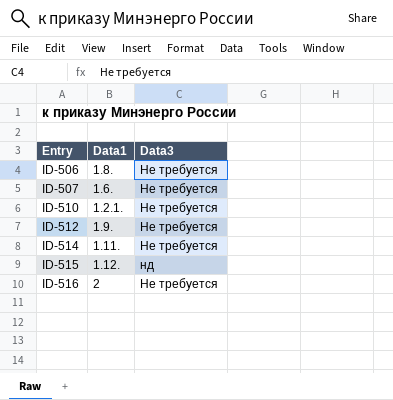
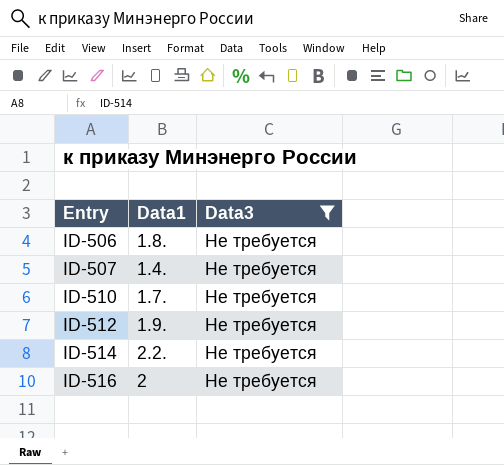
filter: none -> Data3 = Не требуется
ID-507 | Data1: 1.6. -> 1.4.
ID-510 | Data1: 1.2.1. -> 1.7.
ID-514 | Data1: 1.11. -> 2.2.

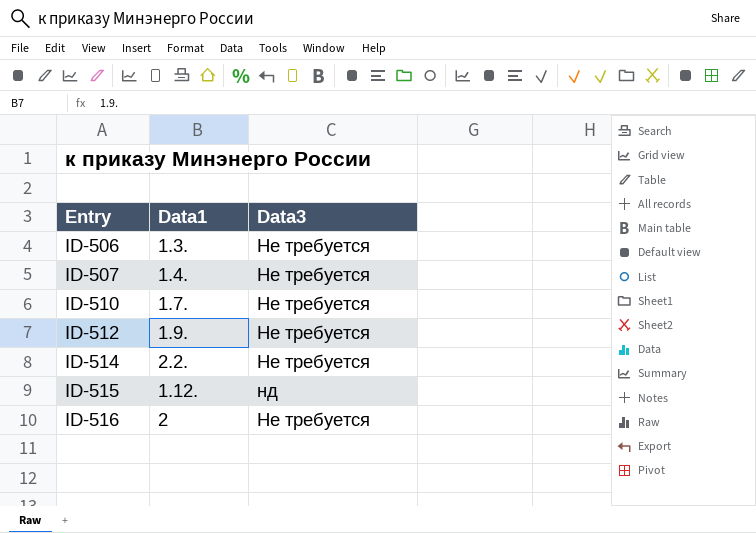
filter: Data3 = Не требуется -> none
ID-506 | Data1: 1.8. -> 1.3.

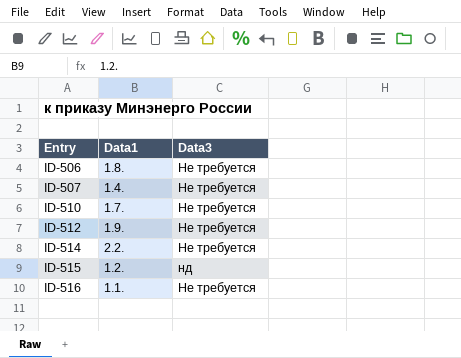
ID-506 | Data1: 1.3. -> 1.8.
ID-515 | Data1: 1.12. -> 1.2.
ID-516 | Data1: 2 -> 1.1.

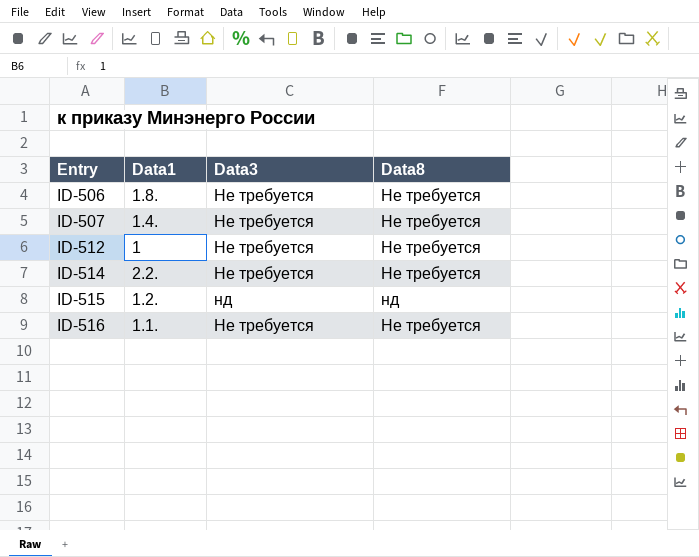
column Data8 | position: none -> 4
row ID-510: 1.7. | Не требуется -> none
ID-512 | Data1: 1.9. -> 1

